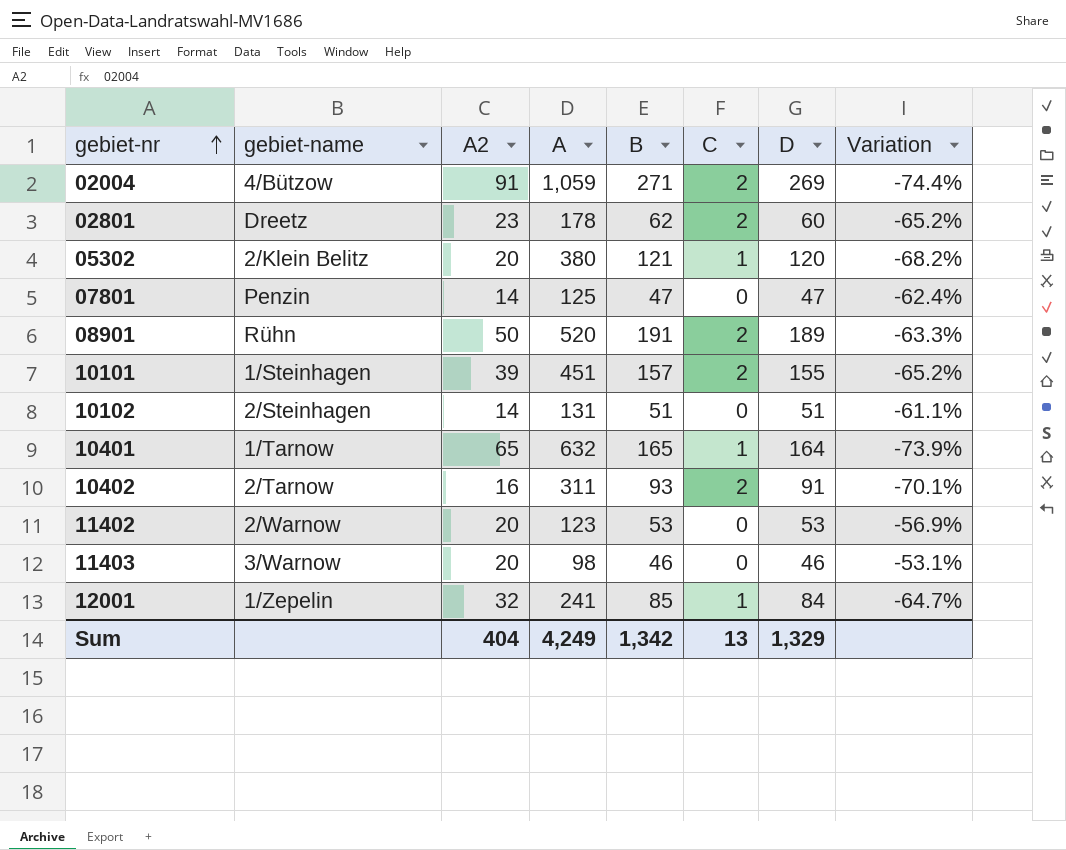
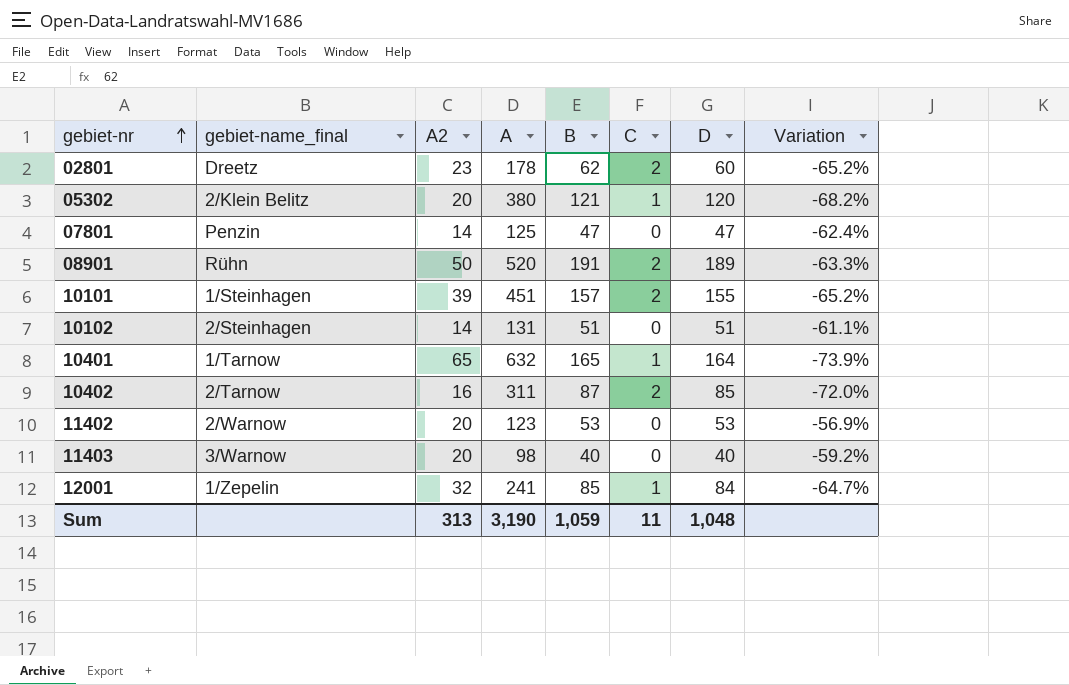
column name: gebiet-name -> gebiet-name_final
row 02004: 4/Bützow | 91 | 1,059 | 271 | 2 | 269 | -74.4% -> none
10402 | B: 93 -> 87
10402 | D: 91 -> 85
10402 | Variation: -70.1% -> -72.0%
11403 | B: 46 -> 40
11403 | D: 46 -> 40
11403 | Variation: -53.1% -> -59.2%
Sum | A2: 404 -> 313
Sum | A: 4,249 -> 3,190
Sum | B: 1,342 -> 1,059
Sum | C: 13 -> 11
Sum | D: 1,329 -> 1,048

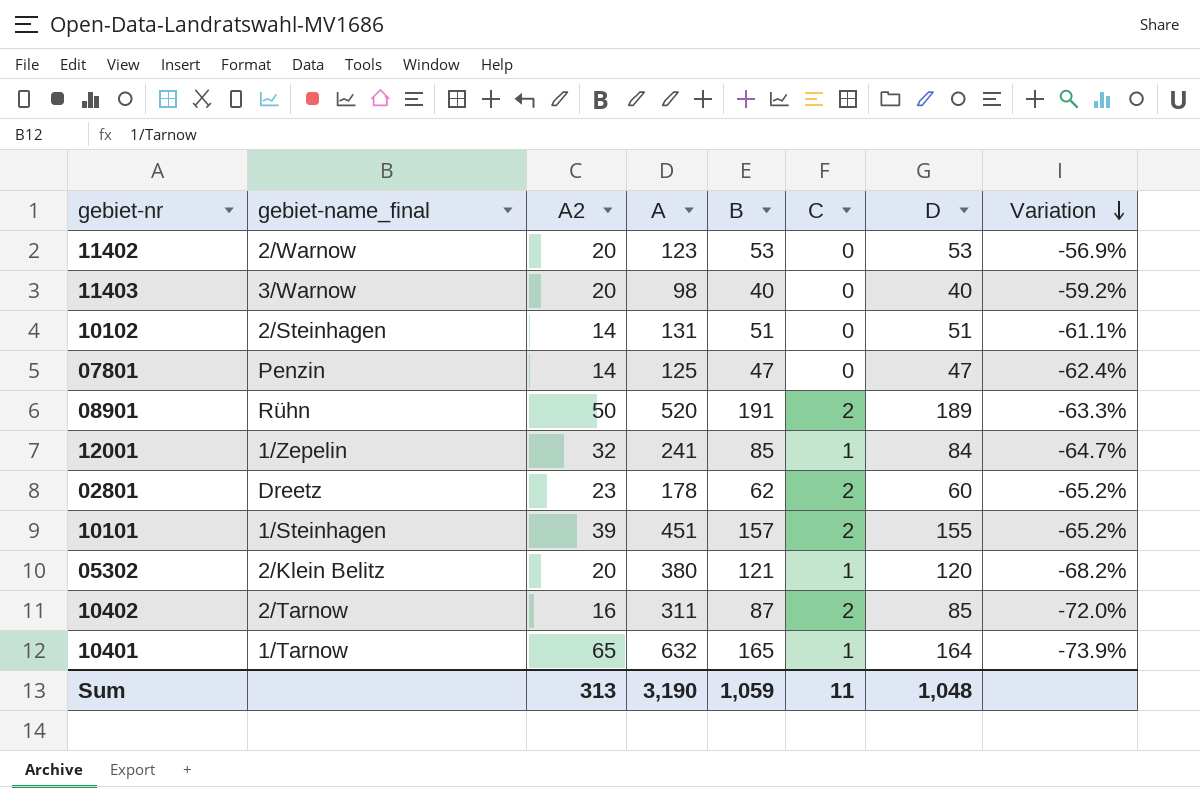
row order: gebiet-nr ascending -> Variation descending

